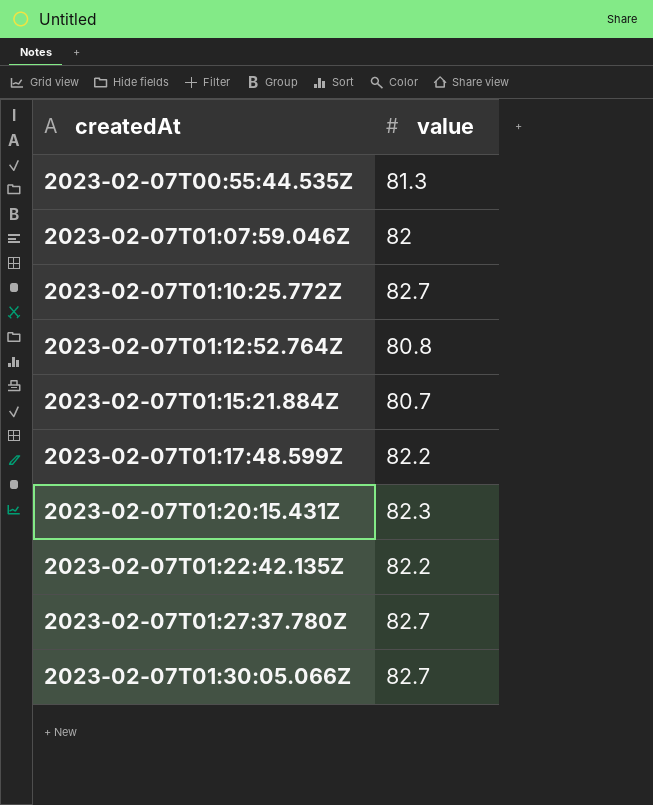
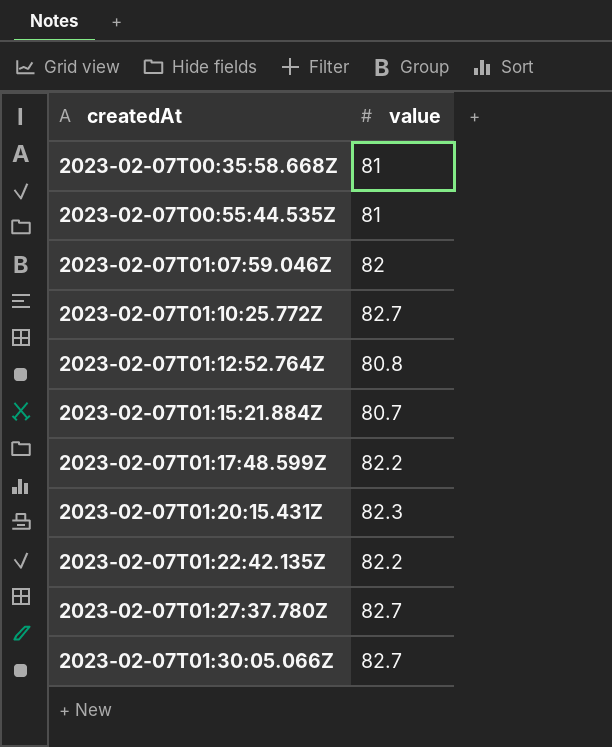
row 2023-02-07T00:35:58.668Z: none -> 81
2023-02-07T00:55:44.535Z | value: 81.3 -> 81

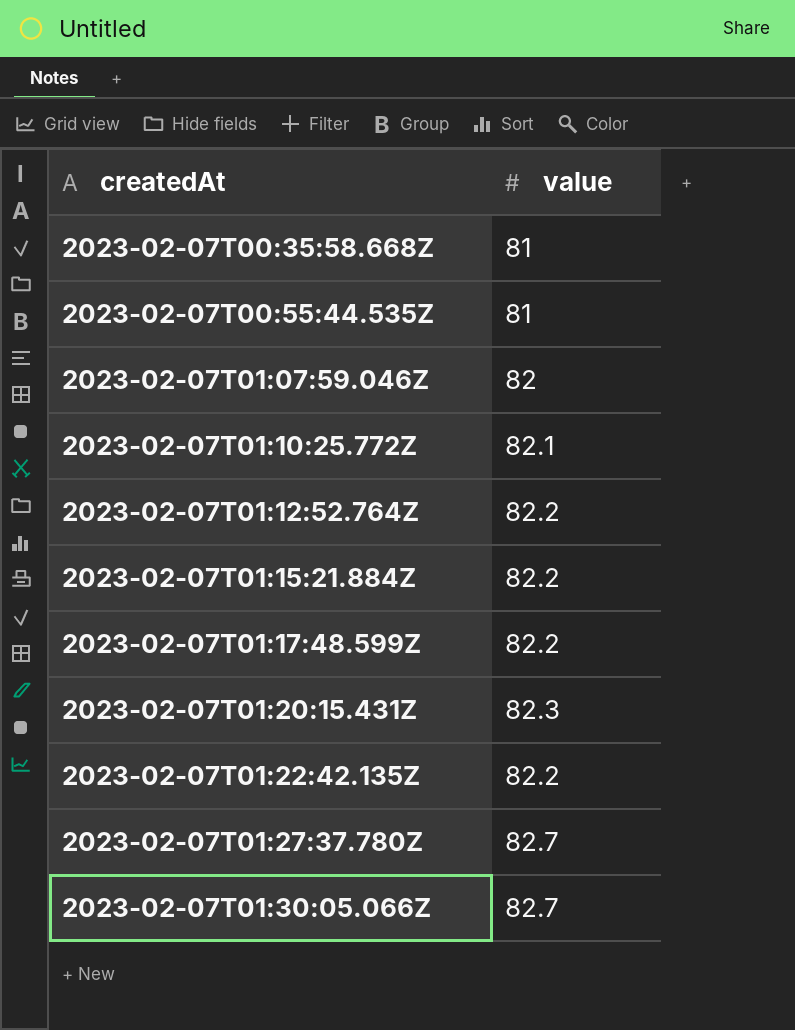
2023-02-07T01:10:25.772Z | value: 82.7 -> 82.1
2023-02-07T01:12:52.764Z | value: 80.8 -> 82.2
2023-02-07T01:15:21.884Z | value: 80.7 -> 82.2

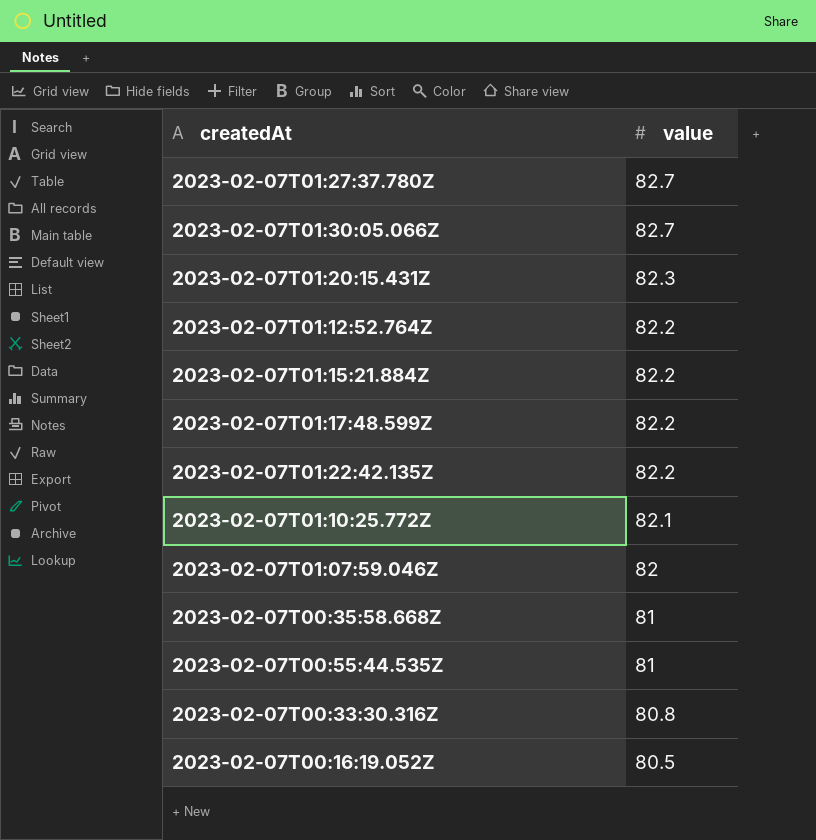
row order: createdAt ascending -> value descending
row 2023-02-07T00:33:30.316Z: none -> 80.8
row 2023-02-07T00:16:19.052Z: none -> 80.5

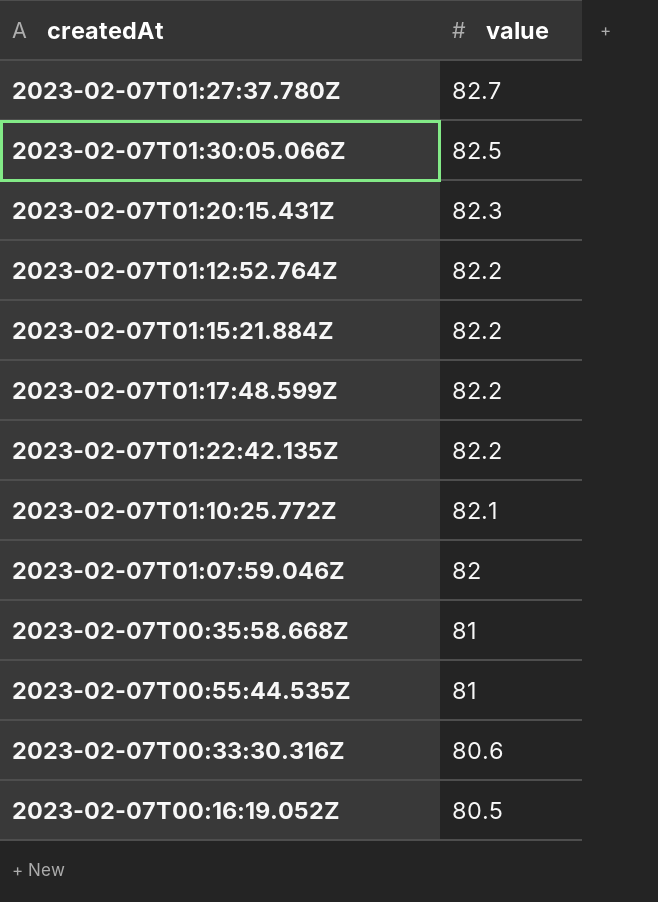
2023-02-07T01:30:05.066Z | value: 82.7 -> 82.5
2023-02-07T00:33:30.316Z | value: 80.8 -> 80.6

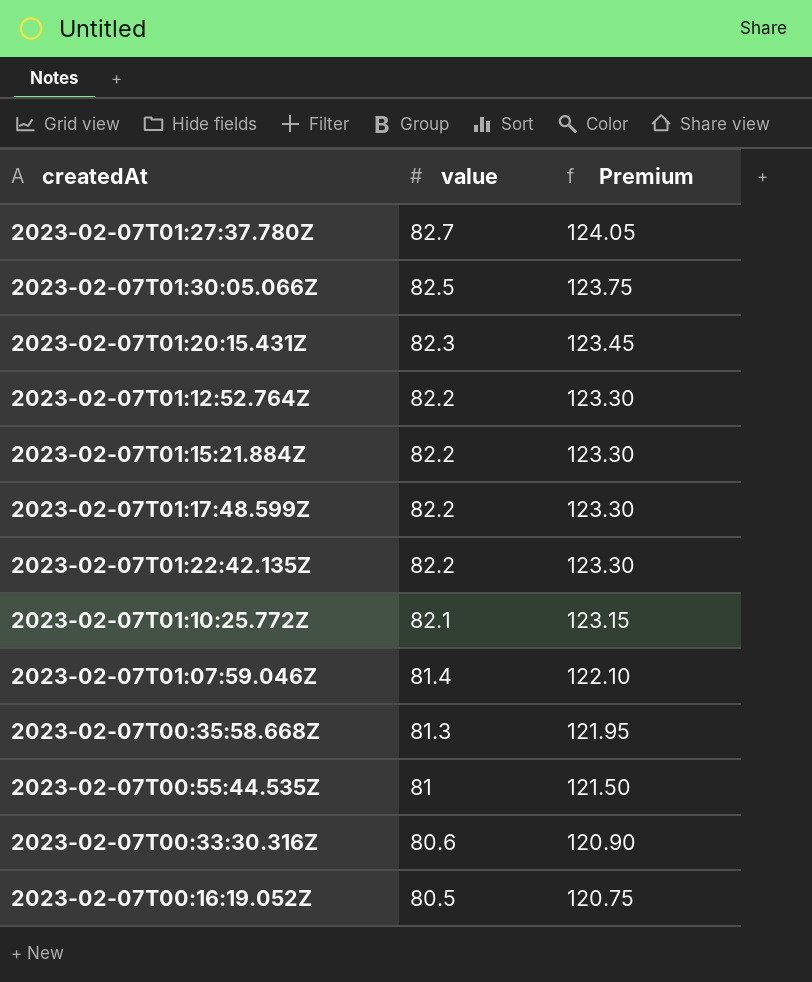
column Premium | formula: none -> [value] * 1.5
2023-02-07T01:07:59.046Z | value: 82 -> 81.4
2023-02-07T00:35:58.668Z | value: 81 -> 81.3

